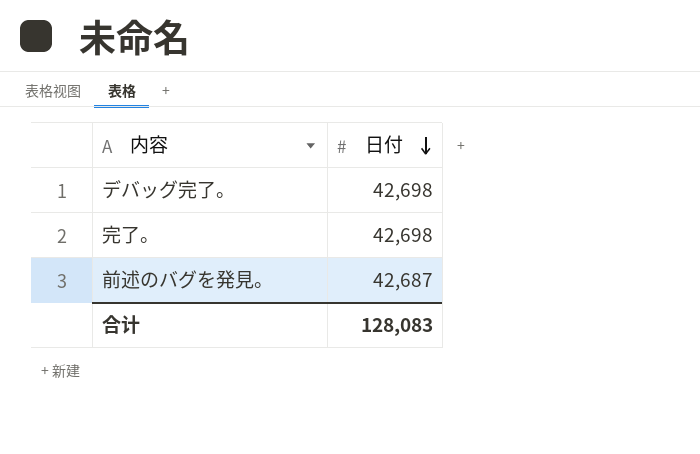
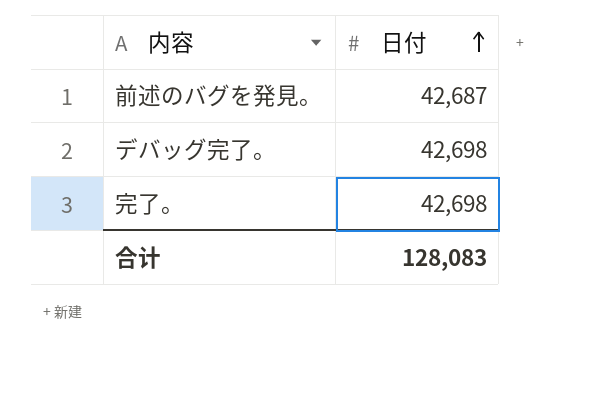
row order: 日付 descending -> 日付 ascending

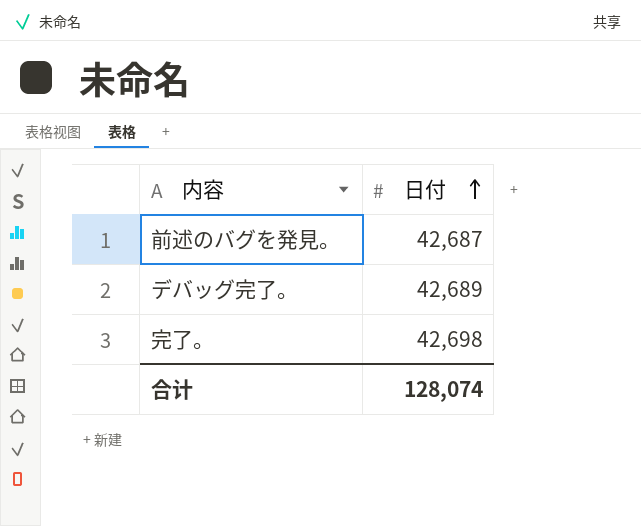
デバッグ完了。 | 日付: 42,698 -> 42,689
合计 | 日付: 128,083 -> 128,074

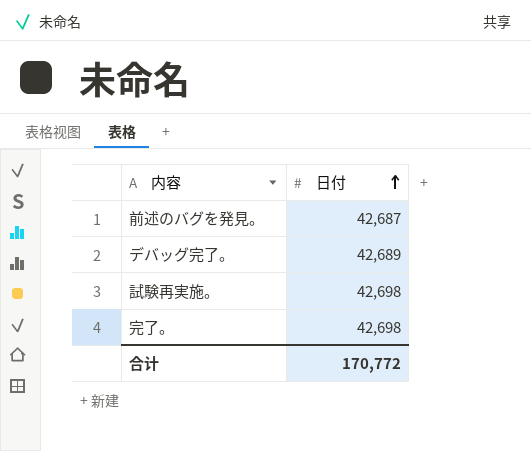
row 試験再実施。: none -> 42,698
合计 | 日付: 128,074 -> 170,772

